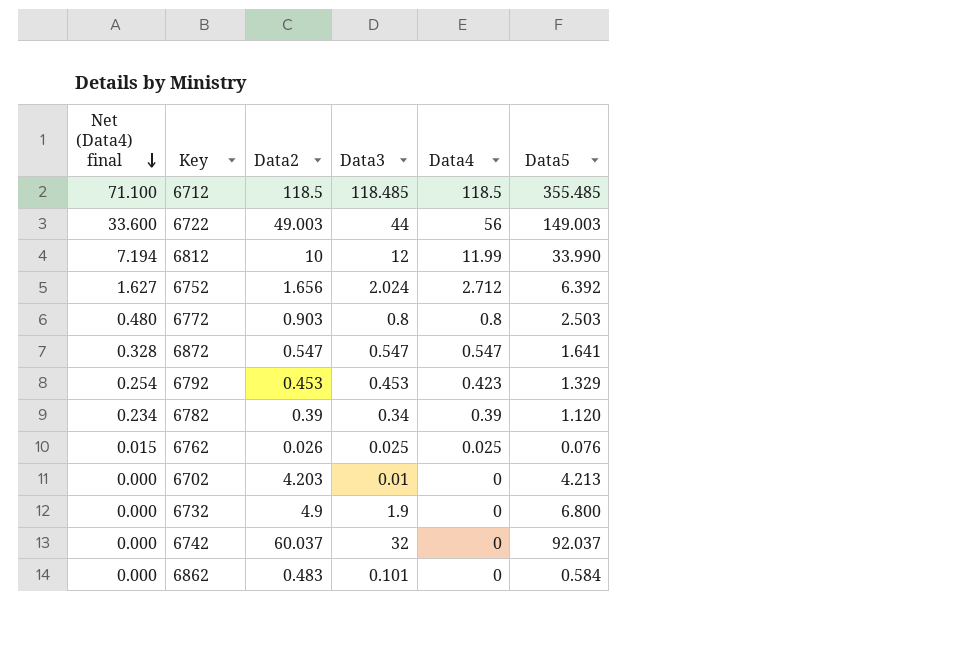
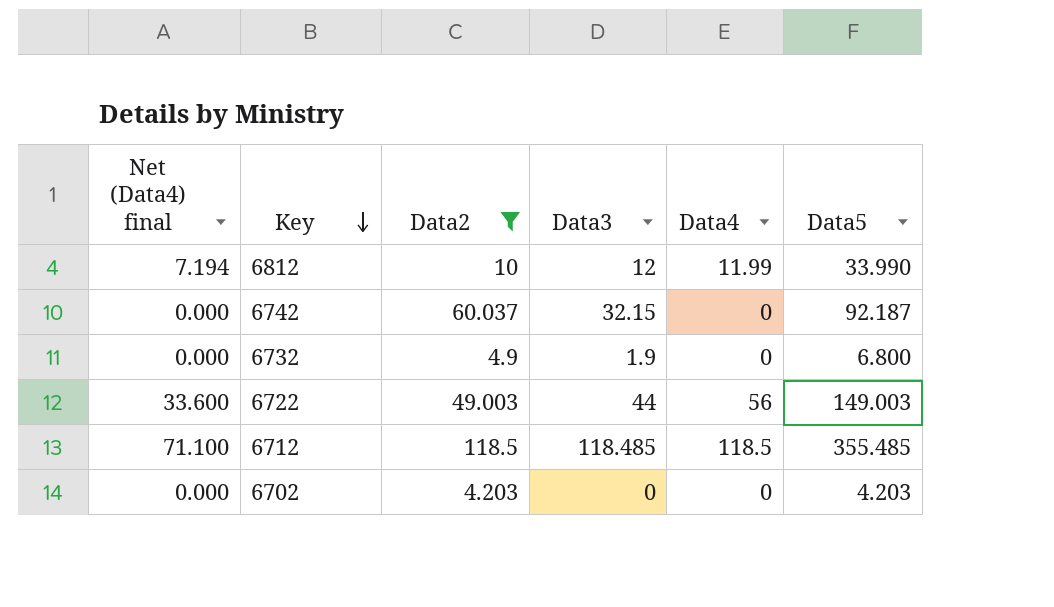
filter: none -> Data2 >= 4.203
row order: Net (Data4) final descending -> Key descending
6742 | Data3: 32 -> 32.15
6742 | Data5: 92.037 -> 92.187
6702 | Data3: 0.01 -> 0
6702 | Data5: 4.213 -> 4.203

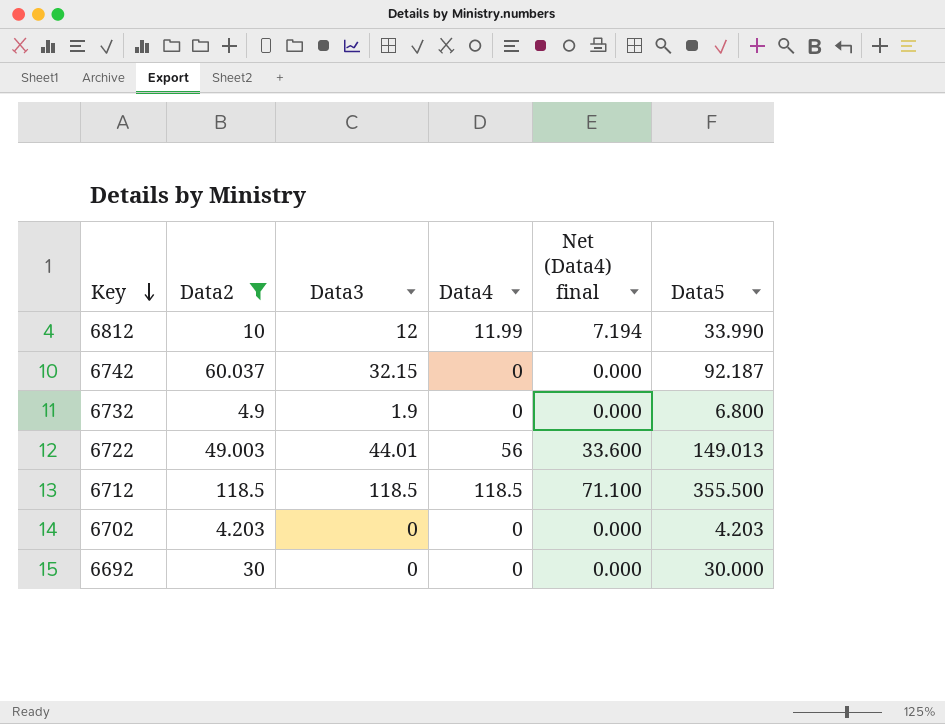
column Net (Data4) final | position: 1 -> 5
6722 | Data3: 44 -> 44.01
6722 | Data5: 149.003 -> 149.013
6712 | Data3: 118.485 -> 118.5
6712 | Data5: 355.485 -> 355.500
row 6692: none -> 30 | 0 | 0 | 0.000 | 30.000

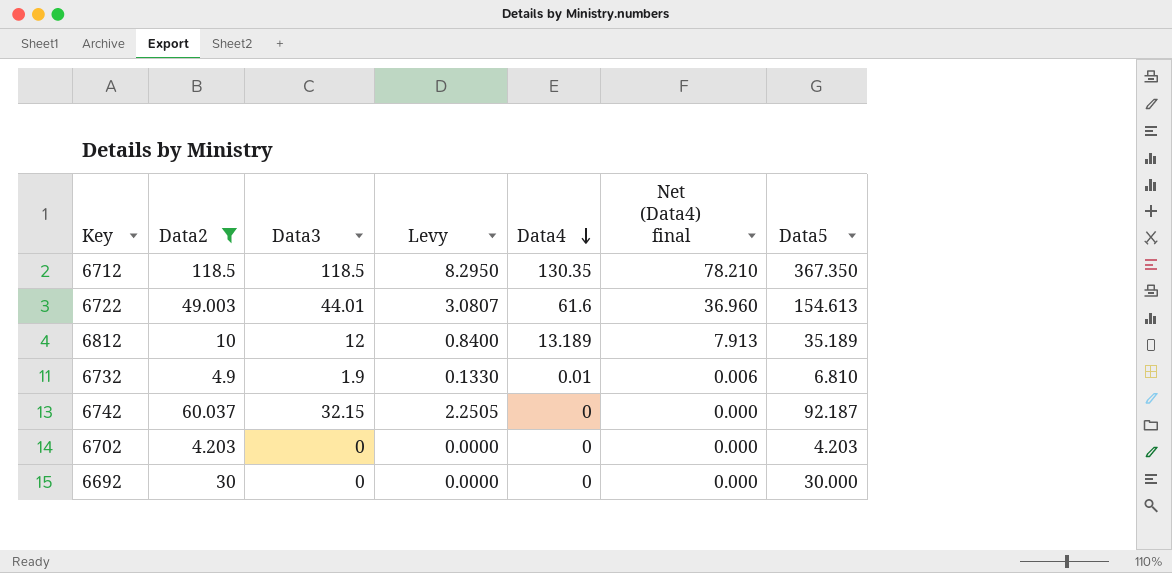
row order: Key descending -> Data4 descending
column Levy | formula: none -> [Data3] * 0.07
6712 | Data4: 118.5 -> 130.35
6712 | Net (Data4) final: 71.100 -> 78.210
6712 | Data5: 355.500 -> 367.350
6722 | Data4: 56 -> 61.6
6722 | Net (Data4) final: 33.600 -> 36.960
6722 | Data5: 149.013 -> 154.613
6812 | Data4: 11.99 -> 13.189
6812 | Net (Data4) final: 7.194 -> 7.913
6812 | Data5: 33.990 -> 35.189
6732 | Data4: 0 -> 0.01
6732 | Net (Data4) final: 0.000 -> 0.006
6732 | Data5: 6.800 -> 6.810

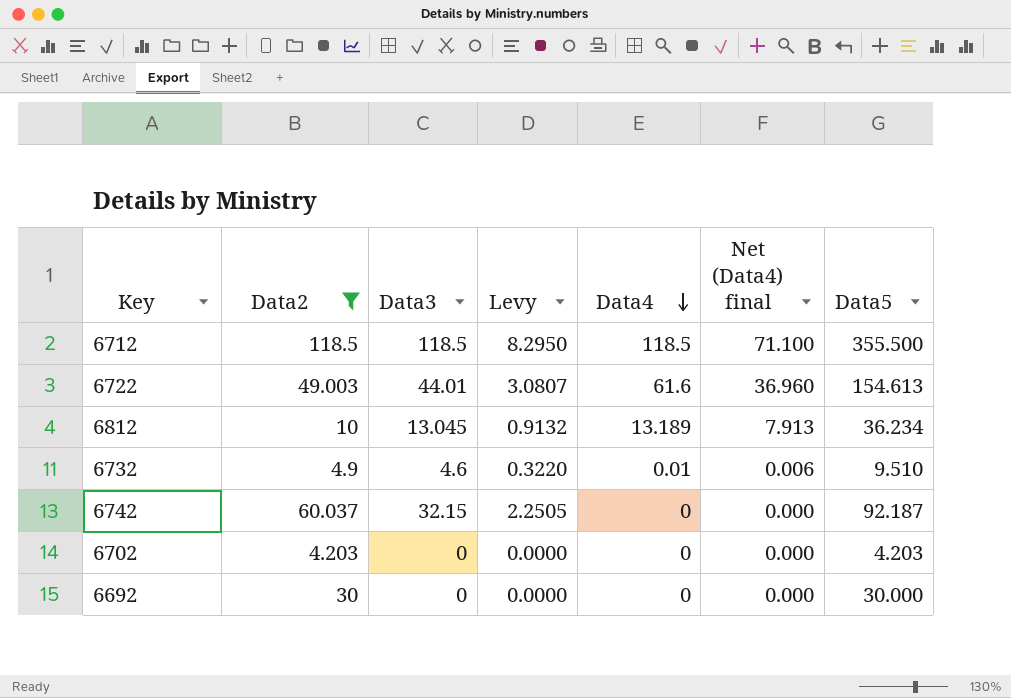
6712 | Data4: 130.35 -> 118.5
6712 | Net (Data4) final: 78.210 -> 71.100
6712 | Data5: 367.350 -> 355.500
6812 | Data3: 12 -> 13.045
6812 | Levy: 0.8400 -> 0.9132
6812 | Data5: 35.189 -> 36.234
6732 | Data3: 1.9 -> 4.6
6732 | Levy: 0.1330 -> 0.3220
6732 | Data5: 6.810 -> 9.510

